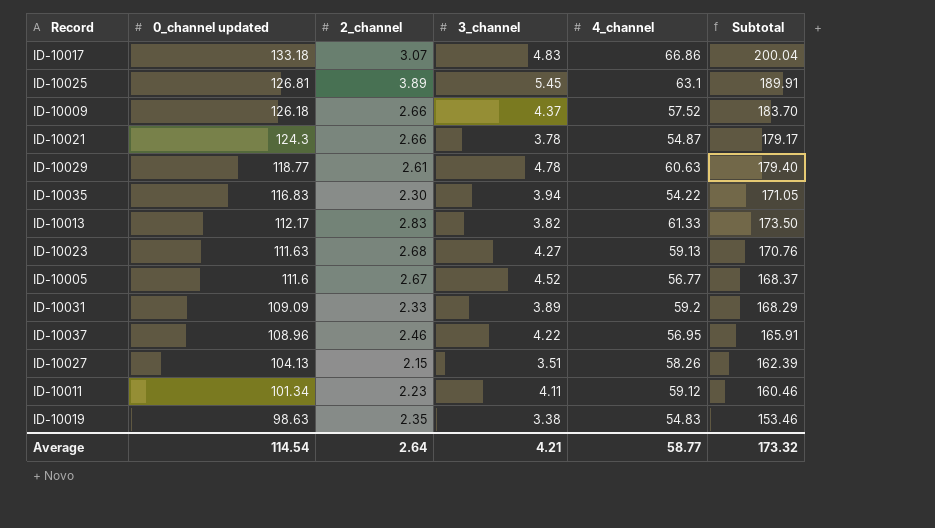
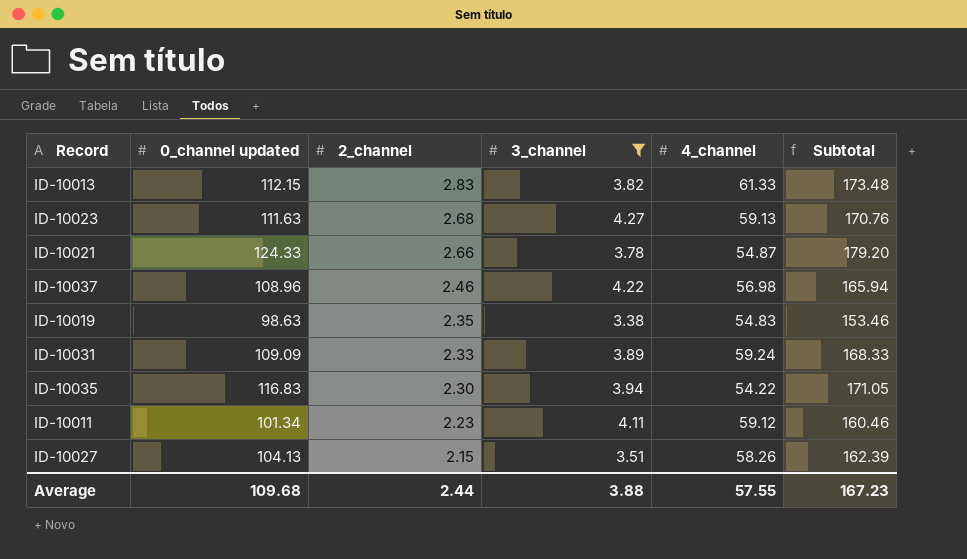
filter: none -> 3_channel <= 4.27
row order: 0_channel updated descending -> 2_channel descending
ID-10013 | 0_channel updated: 112.17 -> 112.15
ID-10013 | Subtotal: 173.50 -> 173.48
ID-10021 | 0_channel updated: 124.3 -> 124.33
ID-10021 | Subtotal: 179.17 -> 179.20
ID-10037 | 4_channel: 56.95 -> 56.98
ID-10037 | Subtotal: 165.91 -> 165.94
ID-10031 | 4_channel: 59.2 -> 59.24
ID-10031 | Subtotal: 168.29 -> 168.33
Average | 0_channel updated: 114.54 -> 109.68
Average | 2_channel: 2.64 -> 2.44
Average | 3_channel: 4.21 -> 3.88
Average | 4_channel: 58.77 -> 57.55
Average | Subtotal: 173.32 -> 167.23

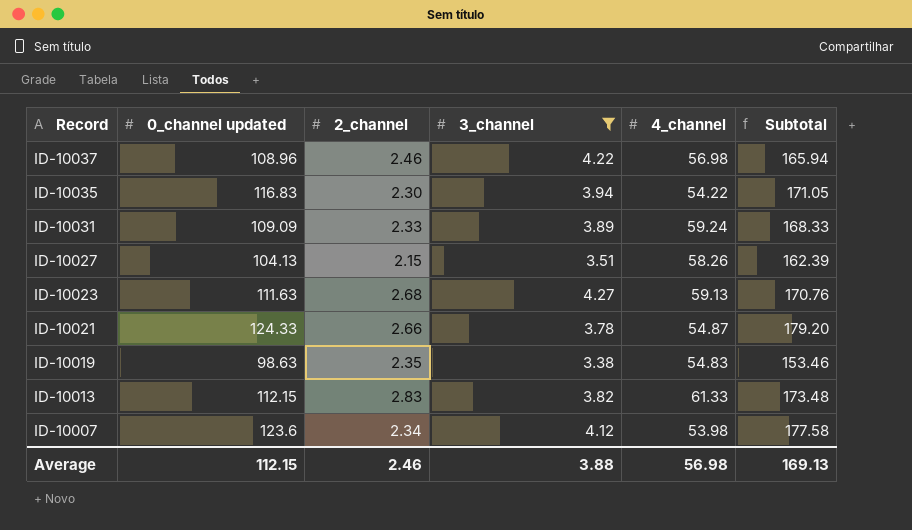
row order: 2_channel descending -> Record descending
row ID-10011: 101.34 | 2.23 | 4.11 | 59.12 | 160.46 -> none
row ID-10007: none -> 123.6 | 2.34 | 4.12 | 53.98 | 177.58
Average | 0_channel updated: 109.68 -> 112.15
Average | 2_channel: 2.44 -> 2.46
Average | 4_channel: 57.55 -> 56.98
Average | Subtotal: 167.23 -> 169.13

